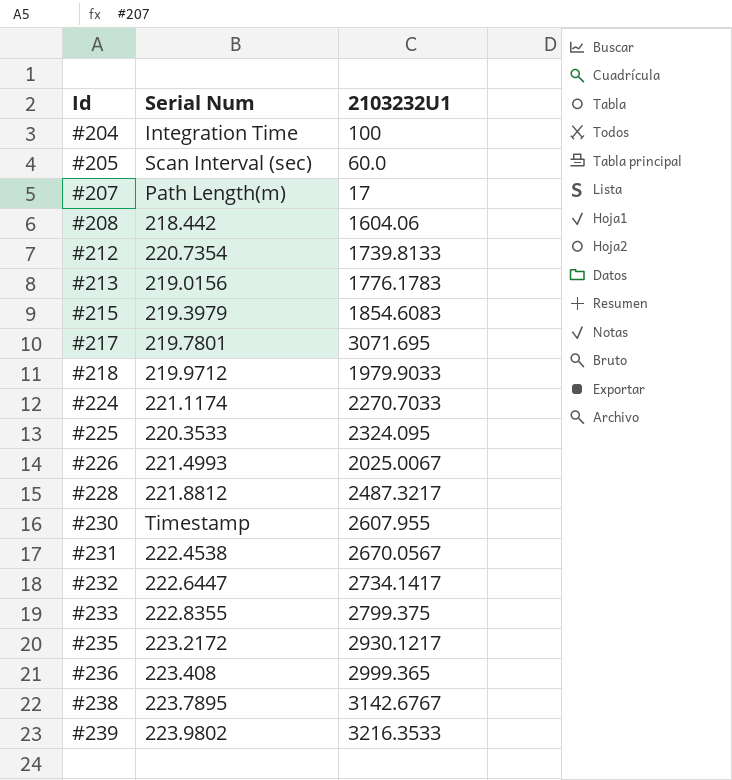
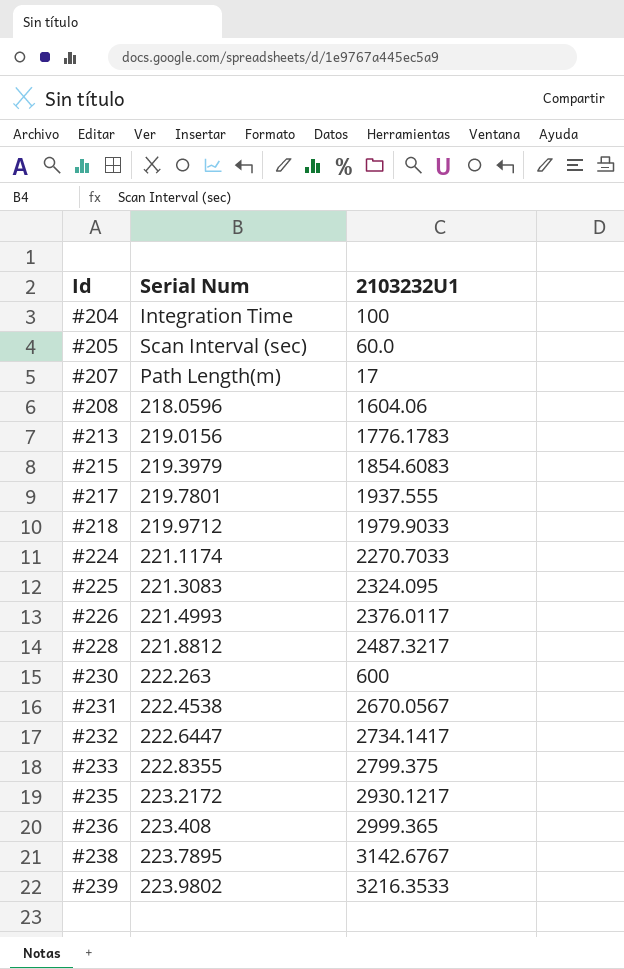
row #212: 220.7354 | 1739.8133 -> none
#208 | Serial Num: 218.442 -> 218.0596
#217 | 2103232U1: 3071.695 -> 1937.555
#225 | Serial Num: 220.3533 -> 221.3083
#226 | 2103232U1: 2025.0067 -> 2376.0117
#230 | Serial Num: Timestamp -> 222.263
#230 | 2103232U1: 2607.955 -> 600

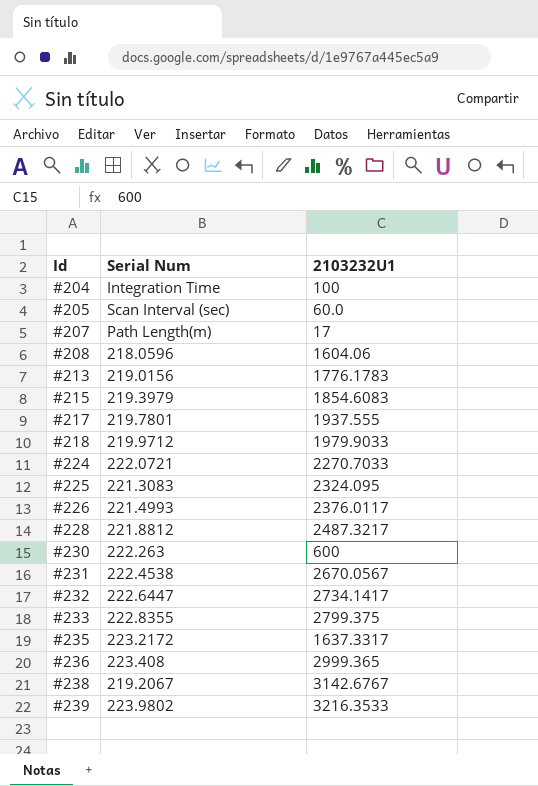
#224 | Serial Num: 221.1174 -> 222.0721
#235 | 2103232U1: 2930.1217 -> 1637.3317
#238 | Serial Num: 223.7895 -> 219.2067

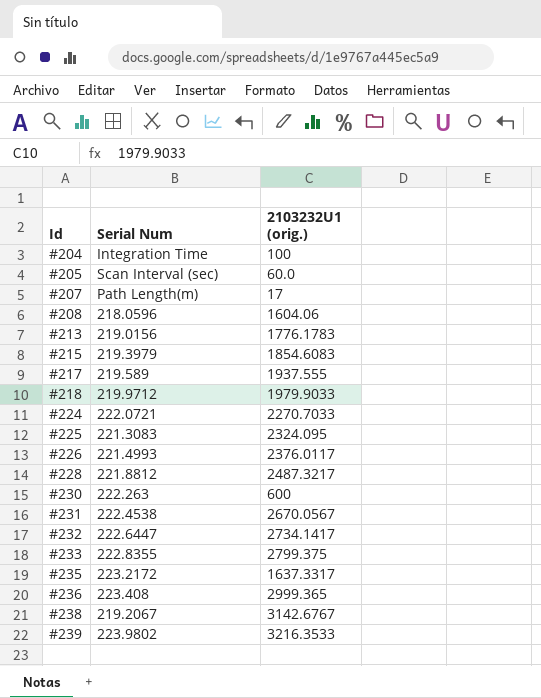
column name: 2103232U1 -> 2103232U1 (orig.)
#217 | Serial Num: 219.7801 -> 219.589

